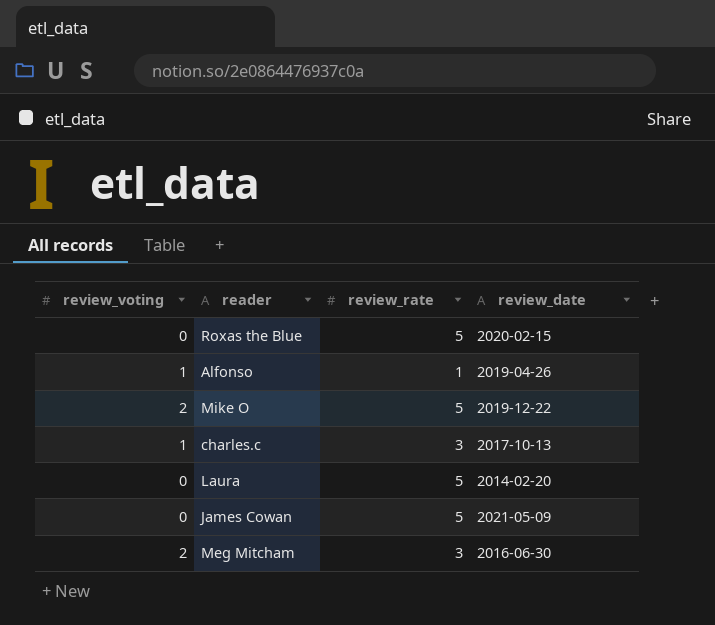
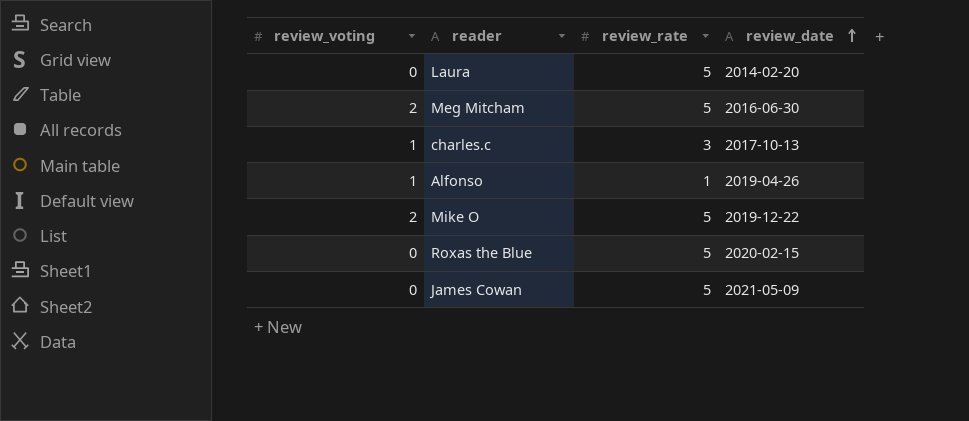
row order: none -> review_date ascending
Meg Mitcham | review_rate: 3 -> 5

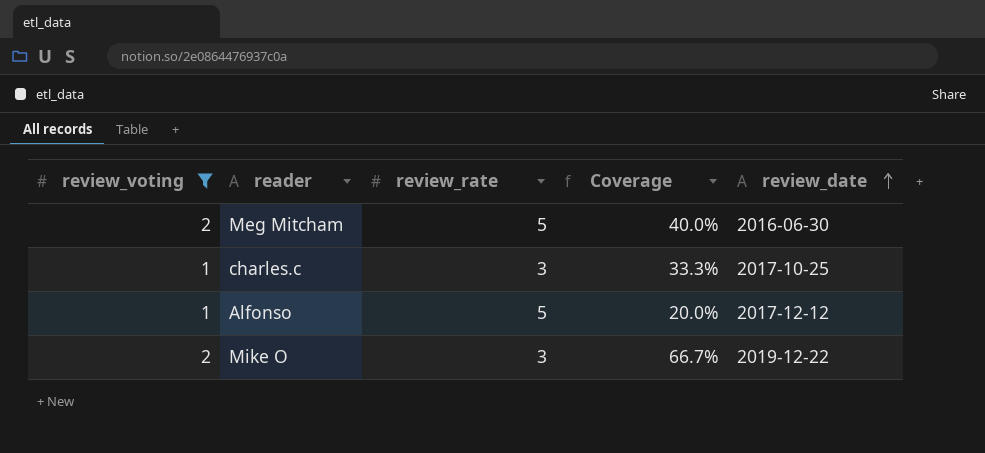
filter: none -> review_voting != 0
column Coverage | formula: none -> [review_voting] / [review_rate]
charles.c | review_date: 2017-10-13 -> 2017-10-25
Alfonso | review_rate: 1 -> 5
Alfonso | review_date: 2019-04-26 -> 2017-12-12
Mike O | review_rate: 5 -> 3

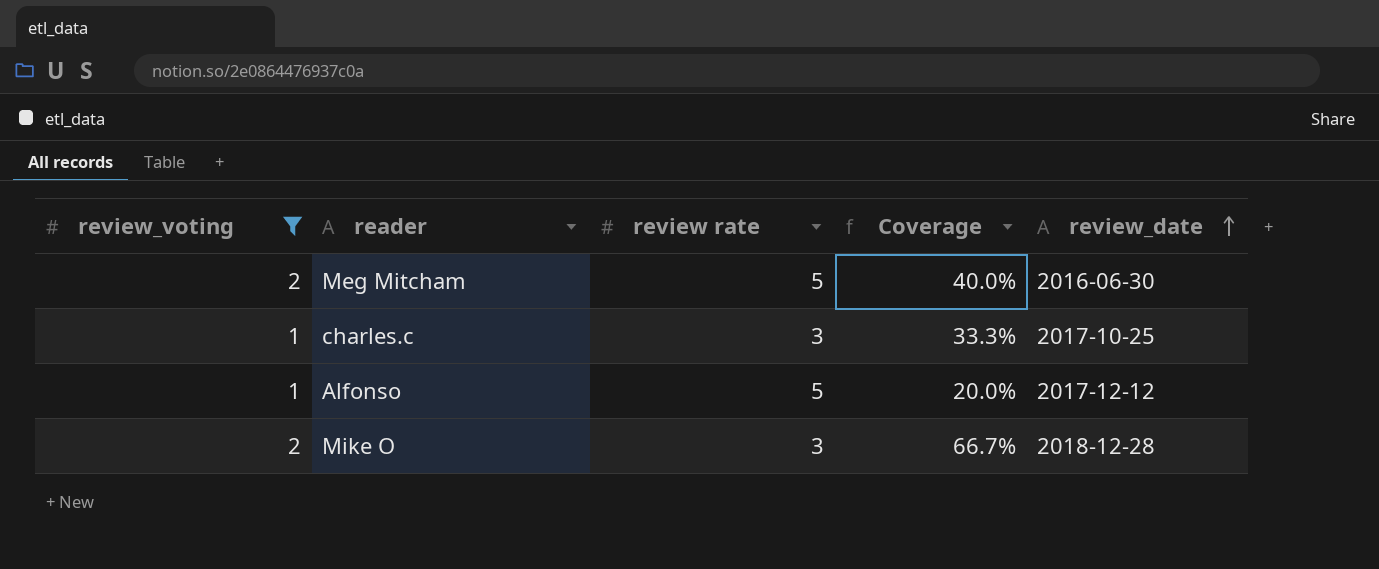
column name: review_rate -> review rate
Mike O | review_date: 2019-12-22 -> 2018-12-28

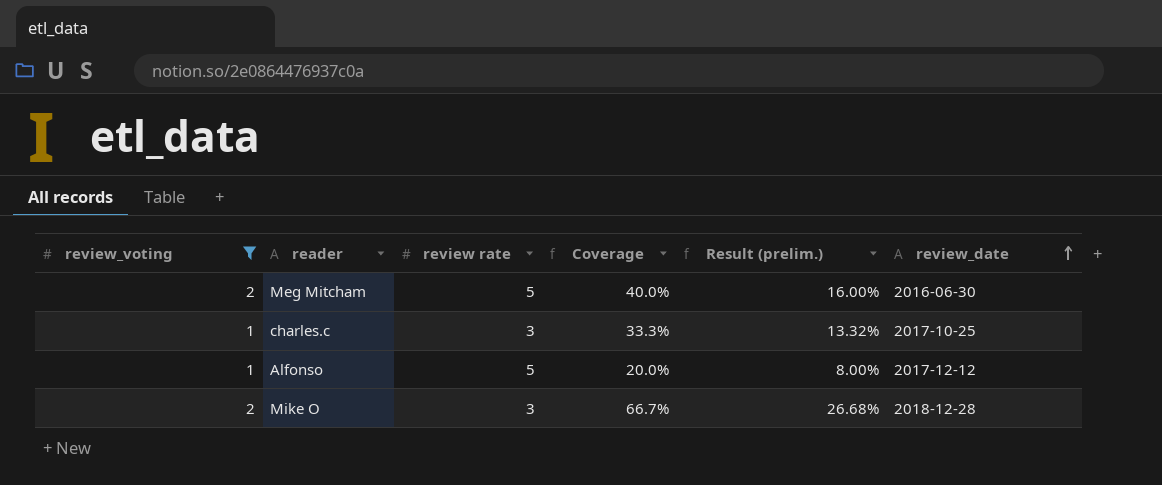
column Result (prelim.) | formula: none -> [Coverage] * 0.4

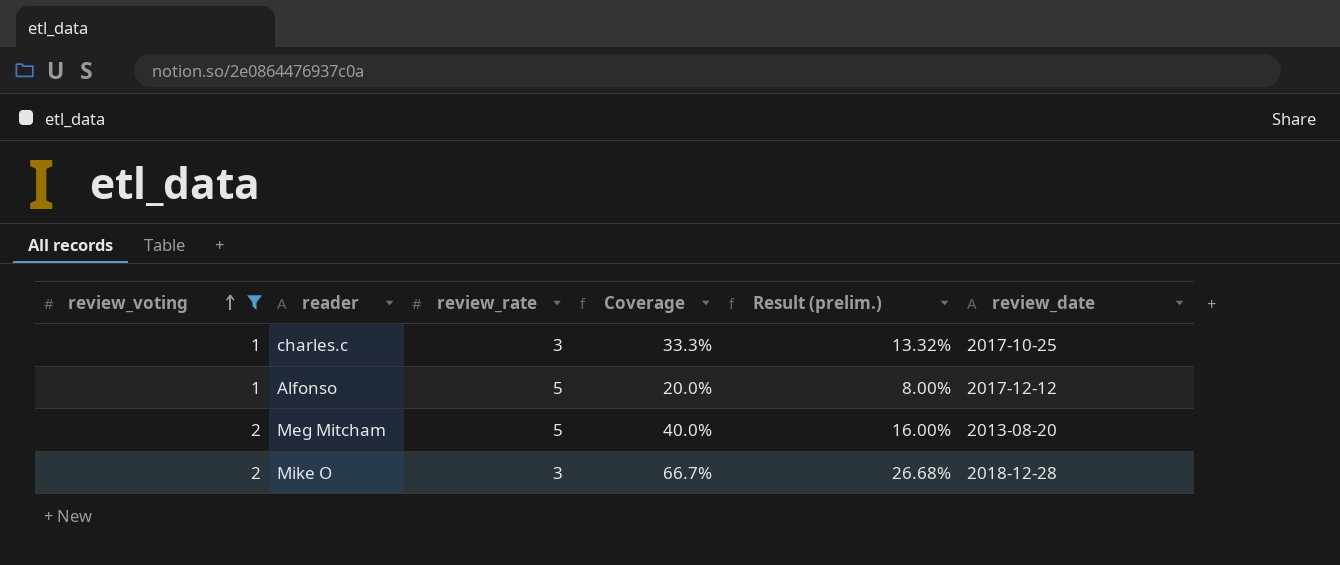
row order: review_date ascending -> review_voting ascending
column name: review rate -> review_rate
Meg Mitcham | review_date: 2016-06-30 -> 2013-08-20

